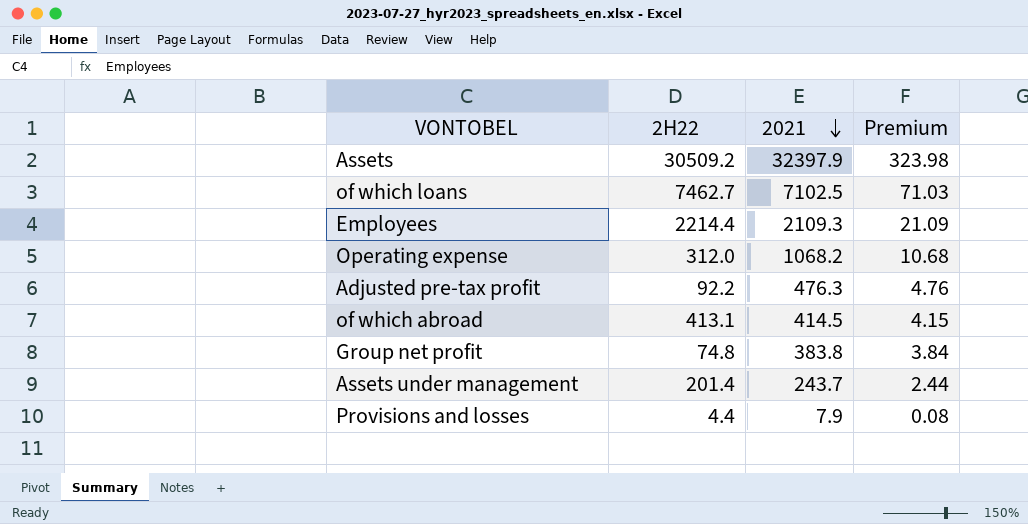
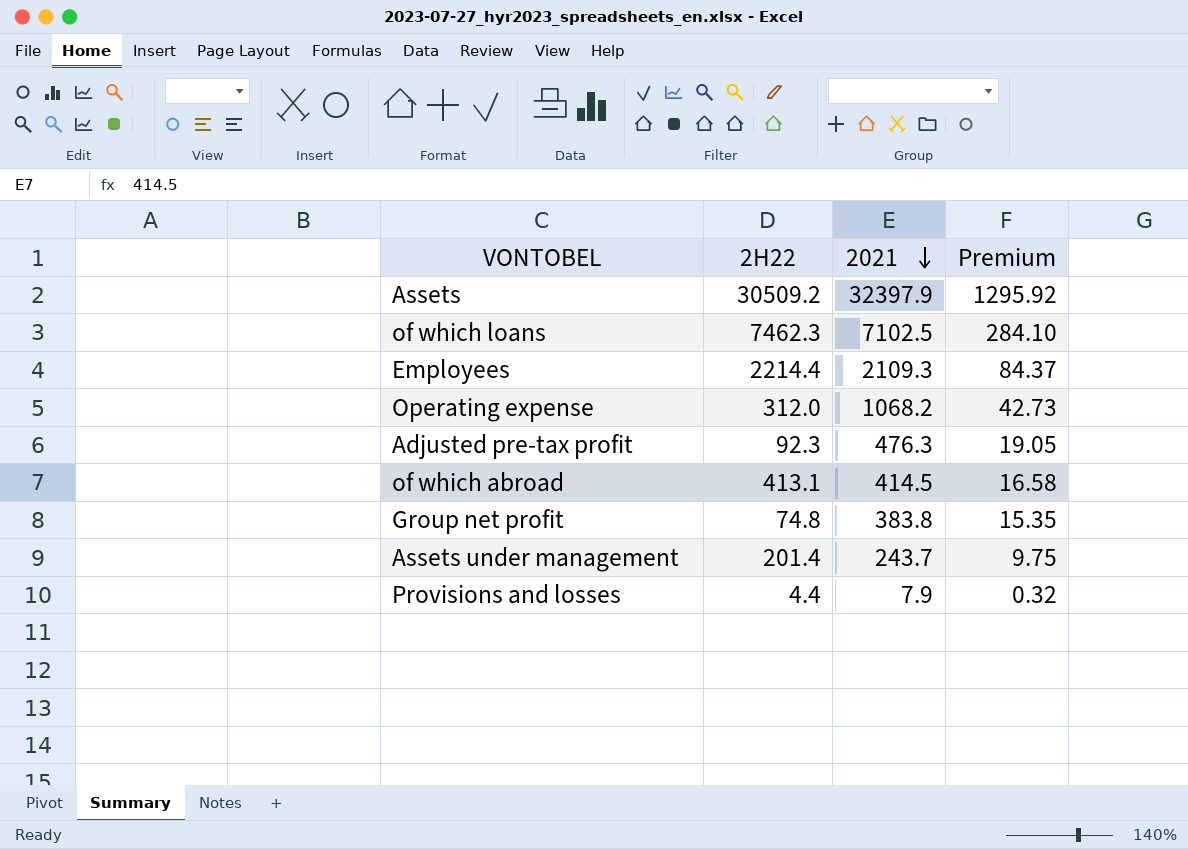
column Premium | formula: [2021] * 0.01 -> [2021] * 0.04
of which loans | 2H22: 7462.7 -> 7462.3
Adjusted pre-tax profit | 2H22: 92.2 -> 92.3

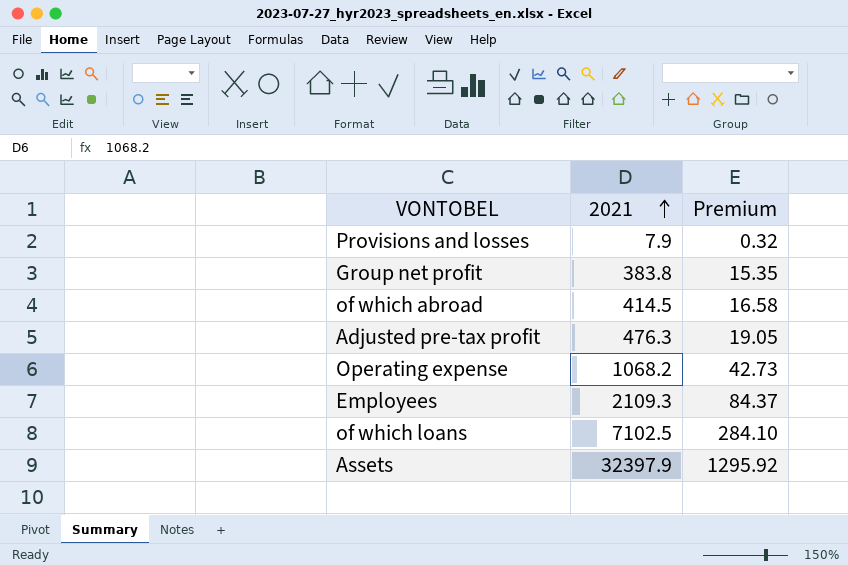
row order: 2021 descending -> 2021 ascending
column 2H22 | position: 2 -> none
row Assets under management: 201.4 | 243.7 | 9.75 -> none

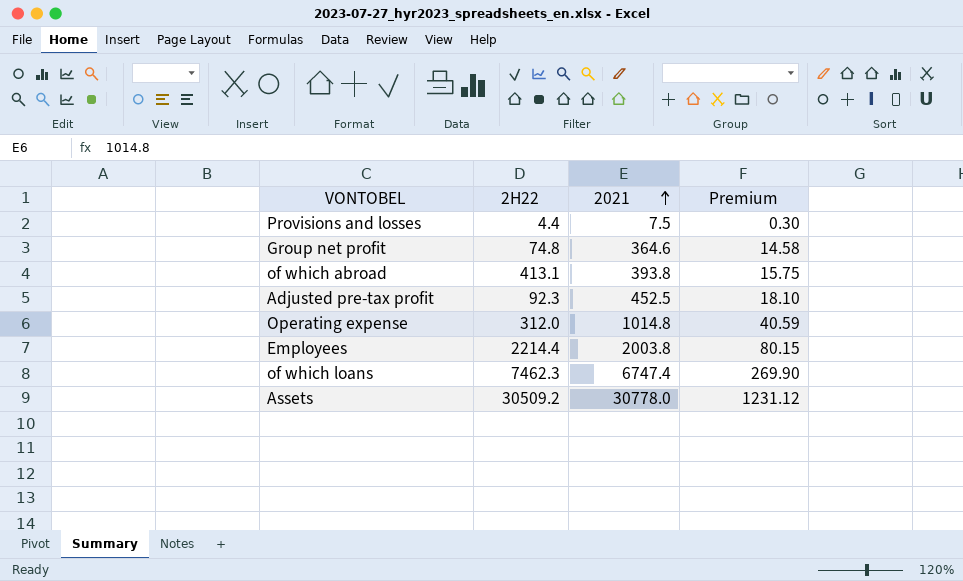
column 2H22 | position: none -> 2
Provisions and losses | 2021: 7.9 -> 7.5
Provisions and losses | Premium: 0.32 -> 0.30
Group net profit | 2021: 383.8 -> 364.6
Group net profit | Premium: 15.35 -> 14.58
of which abroad | 2021: 414.5 -> 393.8
of which abroad | Premium: 16.58 -> 15.75
Adjusted pre-tax profit | 2021: 476.3 -> 452.5
Adjusted pre-tax profit | Premium: 19.05 -> 18.10
Operating expense | 2021: 1068.2 -> 1014.8
Operating expense | Premium: 42.73 -> 40.59
Employees | 2021: 2109.3 -> 2003.8
Employees | Premium: 84.37 -> 80.15
of which loans | 2021: 7102.5 -> 6747.4
of which loans | Premium: 284.10 -> 269.90
Assets | 2021: 32397.9 -> 30778.0
Assets | Premium: 1295.92 -> 1231.12

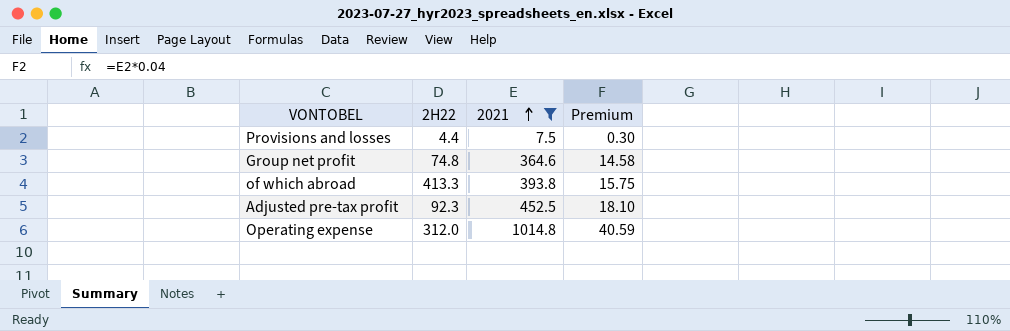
filter: none -> 2021 <= 1014.8
of which abroad | 2H22: 413.1 -> 413.3

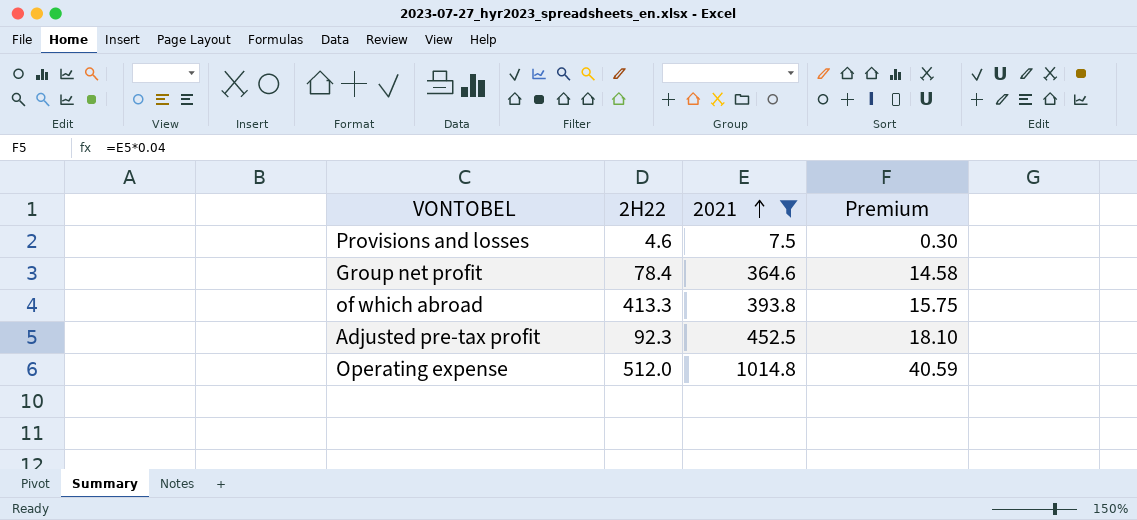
Provisions and losses | 2H22: 4.4 -> 4.6
Group net profit | 2H22: 74.8 -> 78.4
Operating expense | 2H22: 312.0 -> 512.0

